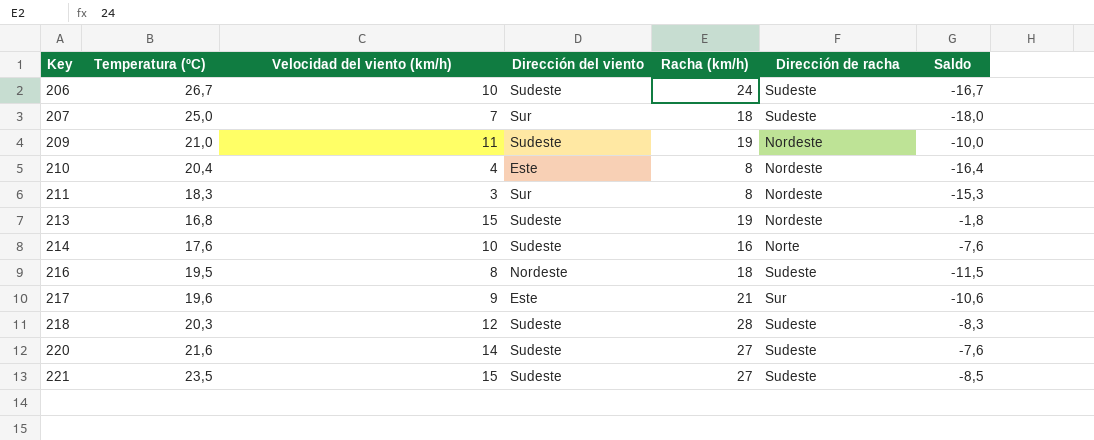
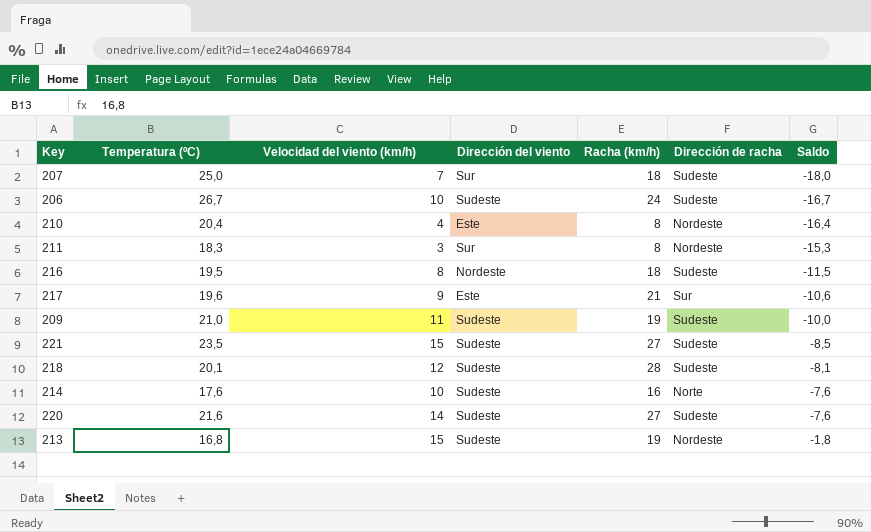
row order: Key ascending -> Saldo ascending
209 | Dirección de racha: Nordeste -> Sudeste
218 | Temperatura (ºC): 20,3 -> 20,1
218 | Saldo: -8,3 -> -8,1

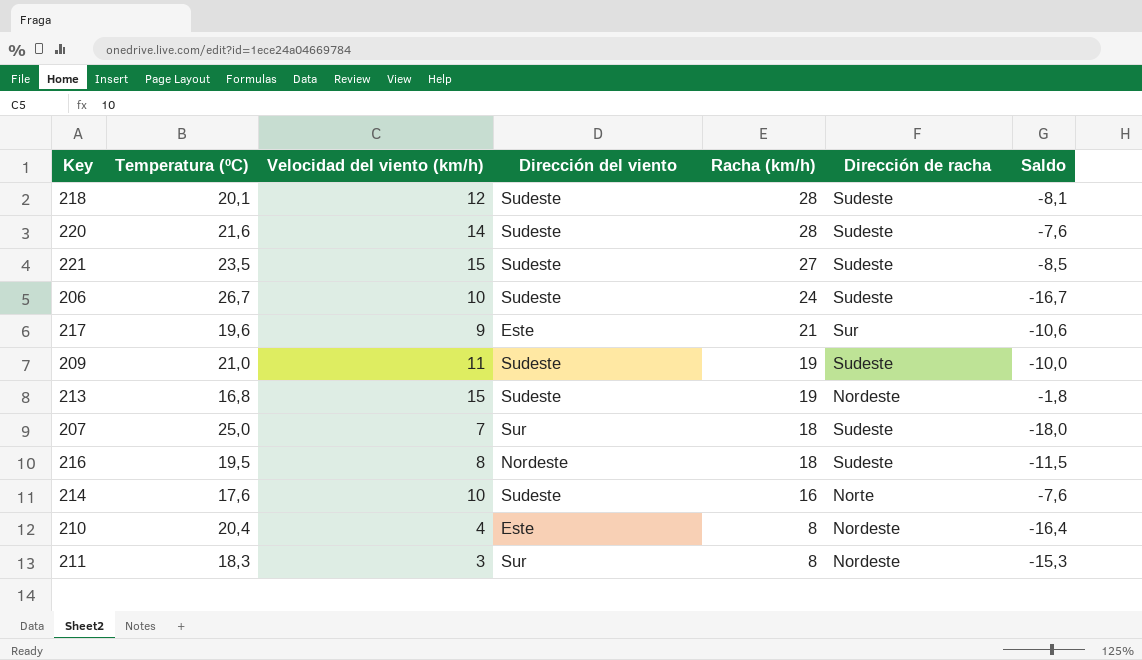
row order: Saldo ascending -> Racha (km/h) descending
220 | Racha (km/h): 27 -> 28

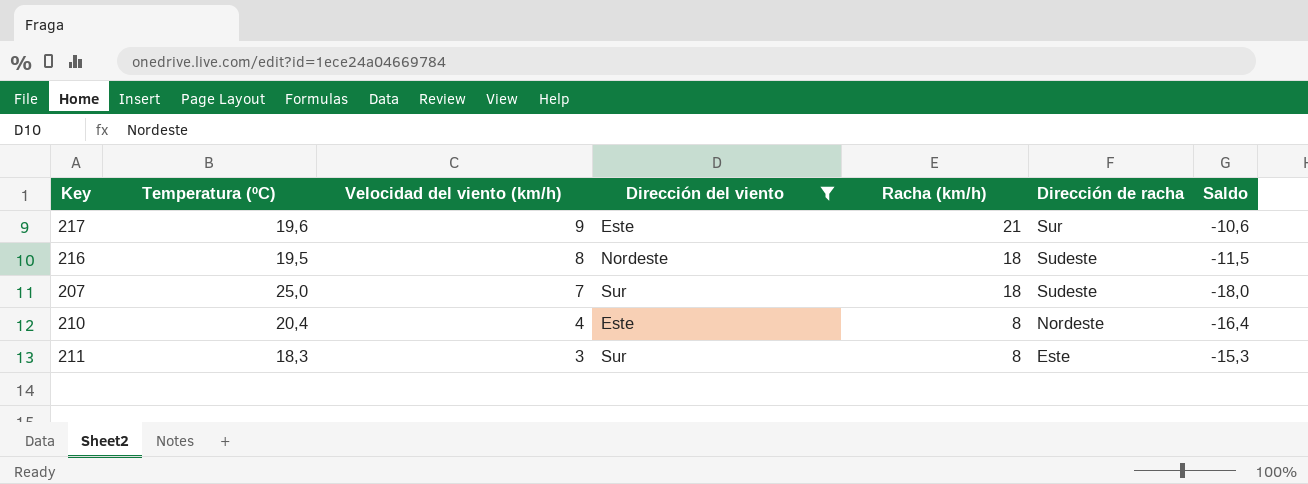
filter: none -> Dirección del viento != Sudeste
row order: Racha (km/h) descending -> Velocidad del viento (km/h) descending
211 | Dirección de racha: Nordeste -> Este

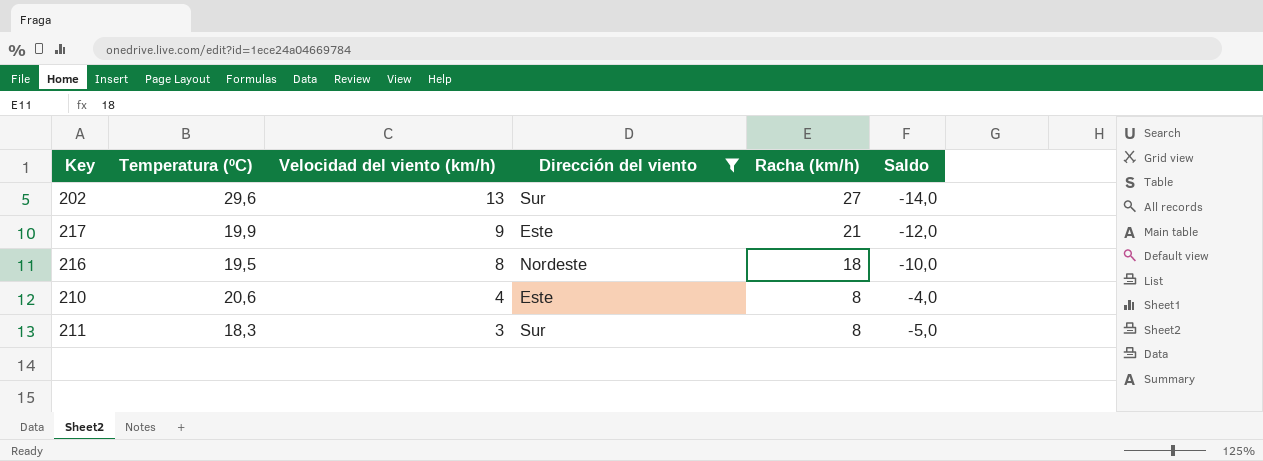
column Dirección de racha | position: 6 -> none
column Saldo | formula: [Velocidad del viento (km/h)] - [Temperatura (ºC)] -> [Velocidad del viento (km/h)] - [Racha (km/h)]
row 207: 25,0 | 7 | Sur | 18 | Sudeste | -18,0 -> none
row 202: none -> 29,6 | 13 | Sur | 27 | -14,0
217 | Temperatura (ºC): 19,6 -> 19,9
210 | Temperatura (ºC): 20,4 -> 20,6

